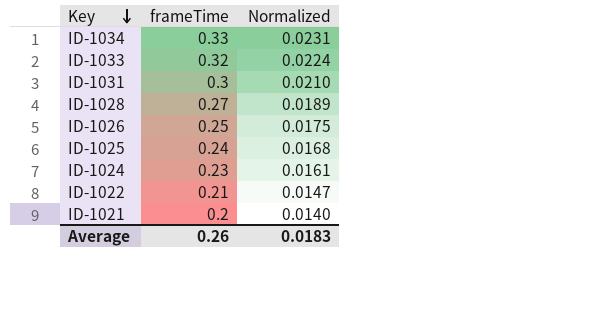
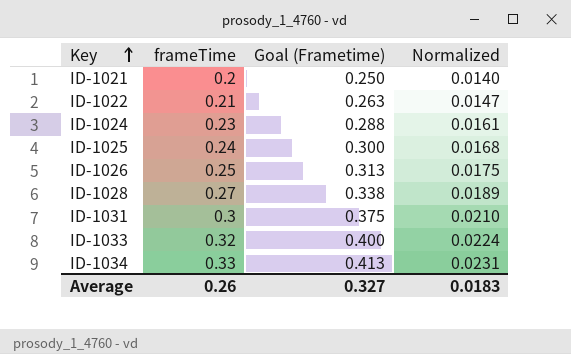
row order: Key descending -> Key ascending
column Goal (Frametime) | formula: none -> [frameTime] * 1.25

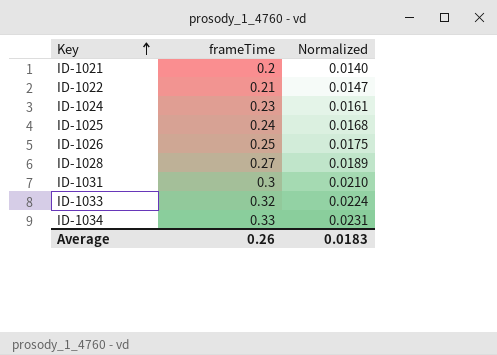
column Goal (Frametime) | formula: [frameTime] * 1.25 -> none

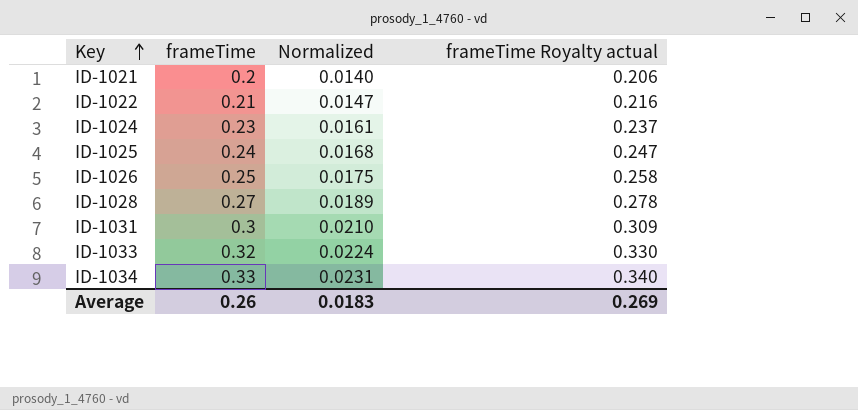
column frameTime Royalty actual | formula: none -> [frameTime] * 1.03

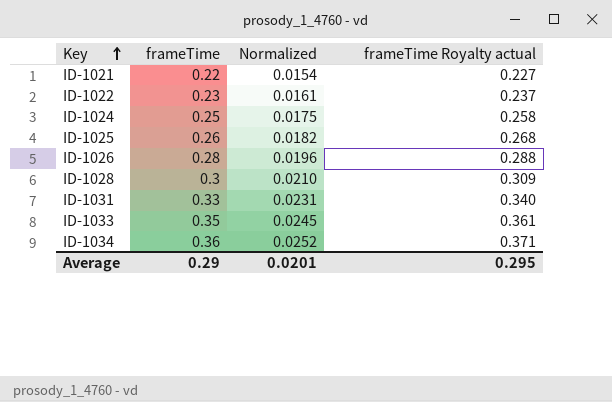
ID-1021 | frameTime: 0.2 -> 0.22
ID-1021 | Normalized: 0.0140 -> 0.0154
ID-1021 | frameTime Royalty actual: 0.206 -> 0.227
ID-1022 | frameTime: 0.21 -> 0.23
ID-1022 | Normalized: 0.0147 -> 0.0161
ID-1022 | frameTime Royalty actual: 0.216 -> 0.237
ID-1024 | frameTime: 0.23 -> 0.25
ID-1024 | Normalized: 0.0161 -> 0.0175
ID-1024 | frameTime Royalty actual: 0.237 -> 0.258
ID-1025 | frameTime: 0.24 -> 0.26
ID-1025 | Normalized: 0.0168 -> 0.0182
ID-1025 | frameTime Royalty actual: 0.247 -> 0.268
ID-1026 | frameTime: 0.25 -> 0.28
ID-1026 | Normalized: 0.0175 -> 0.0196
ID-1026 | frameTime Royalty actual: 0.258 -> 0.288
ID-1028 | frameTime: 0.27 -> 0.3
ID-1028 | Normalized: 0.0189 -> 0.0210
ID-1028 | frameTime Royalty actual: 0.278 -> 0.309
ID-1031 | frameTime: 0.3 -> 0.33
ID-1031 | Normalized: 0.0210 -> 0.0231
ID-1031 | frameTime Royalty actual: 0.309 -> 0.340
ID-1033 | frameTime: 0.32 -> 0.35
ID-1033 | Normalized: 0.0224 -> 0.0245
ID-1033 | frameTime Royalty actual: 0.330 -> 0.361
ID-1034 | frameTime: 0.33 -> 0.36
ID-1034 | Normalized: 0.0231 -> 0.0252
ID-1034 | frameTime Royalty actual: 0.340 -> 0.371
Average | frameTime: 0.26 -> 0.29
Average | Normalized: 0.0183 -> 0.0201
Average | frameTime Royalty actual: 0.269 -> 0.295

